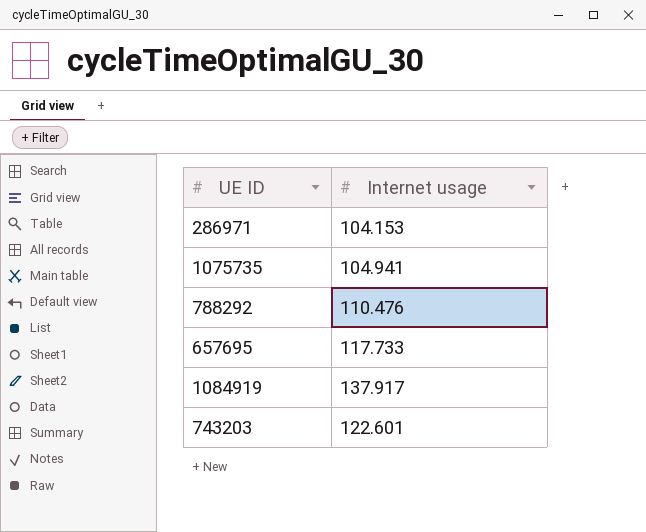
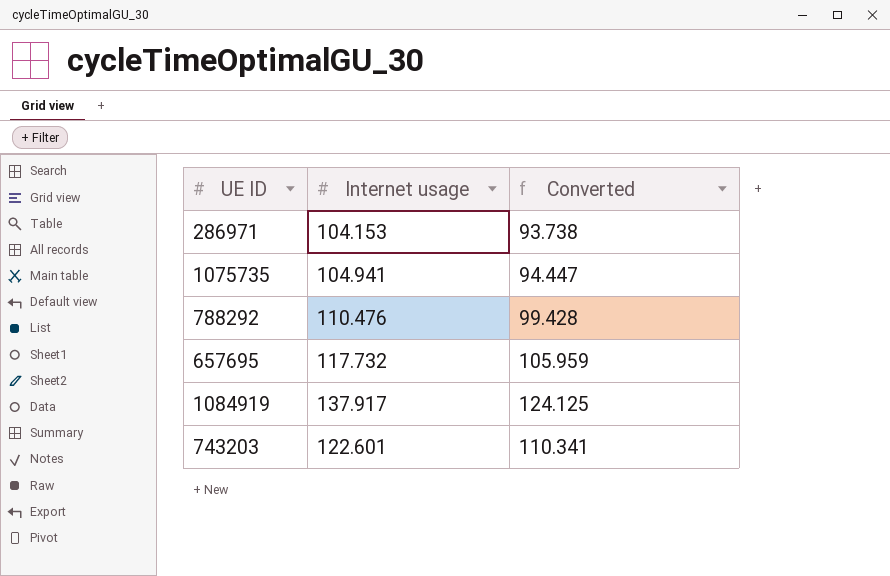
column Converted | formula: none -> [Internet usage] * 0.9
657695 | Internet usage: 117.733 -> 117.732

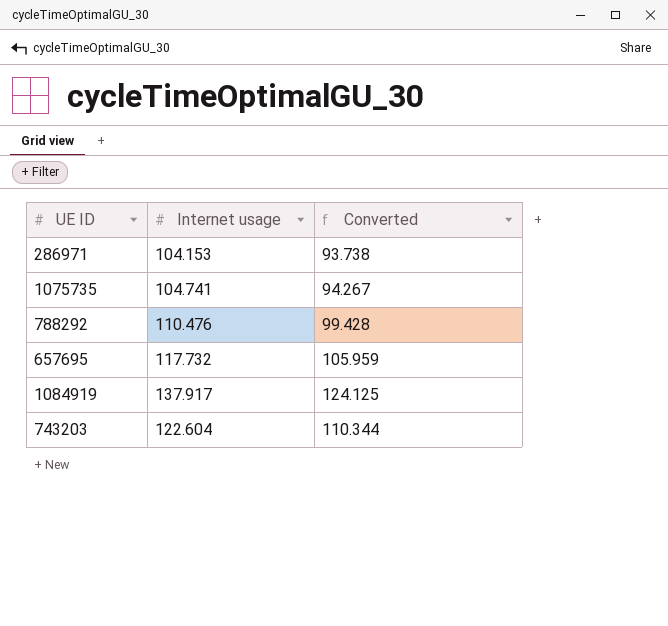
1075735 | Internet usage: 104.941 -> 104.741
1075735 | Converted: 94.447 -> 94.267
743203 | Internet usage: 122.601 -> 122.604
743203 | Converted: 110.341 -> 110.344

